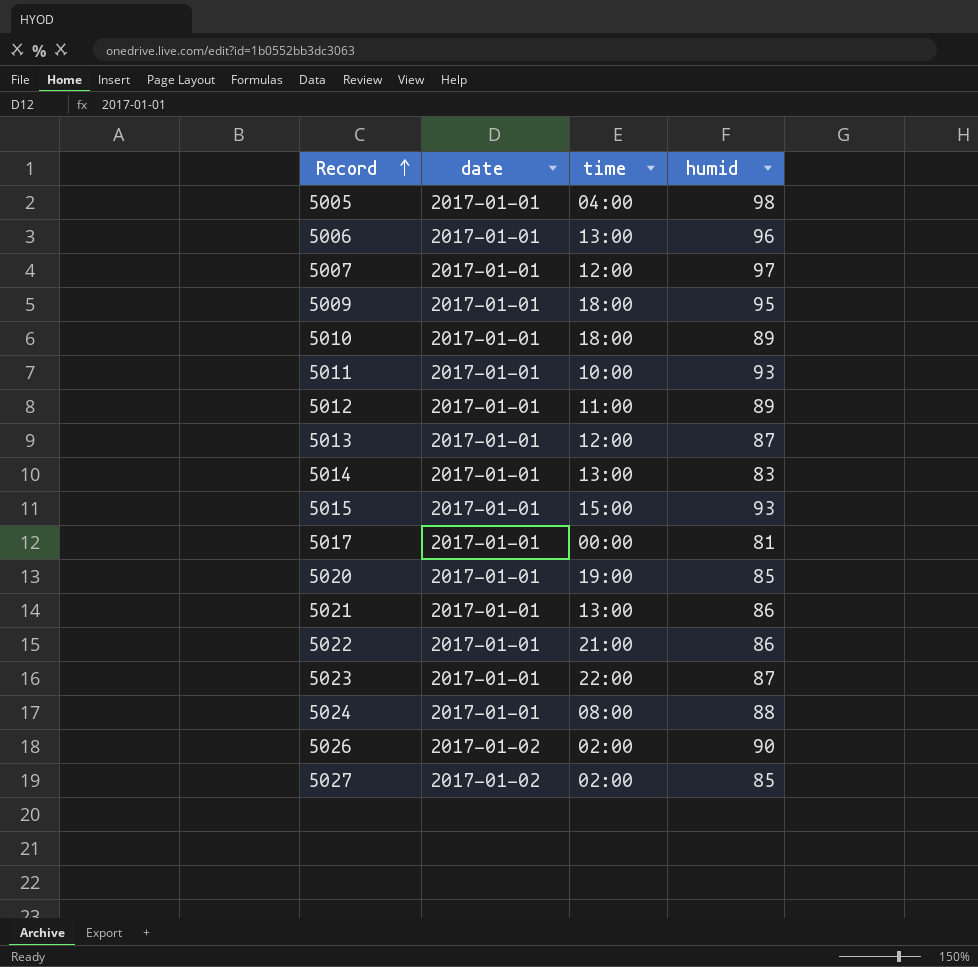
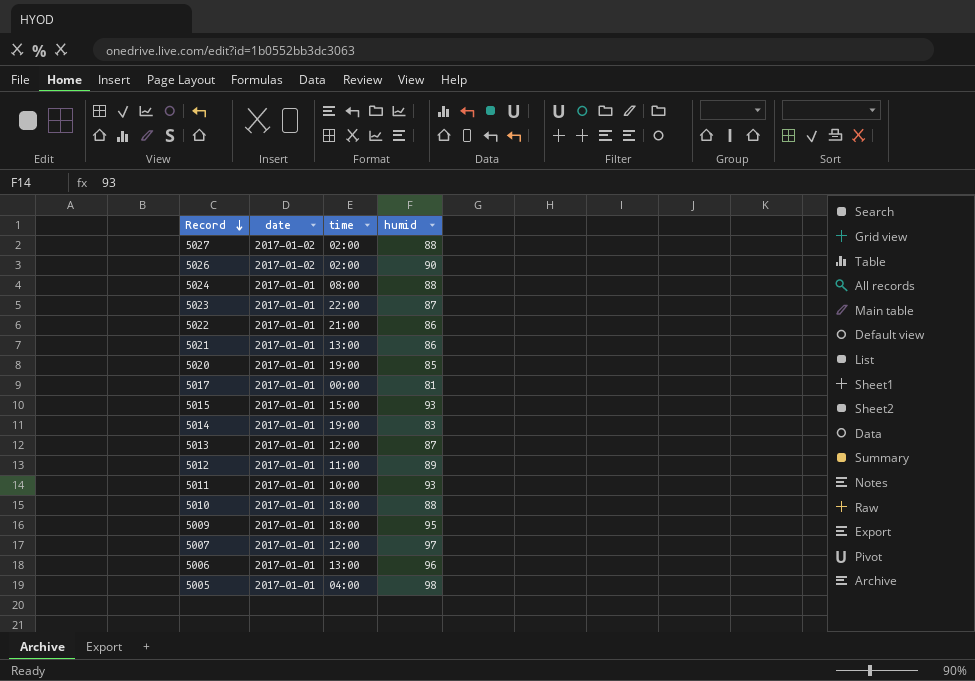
row order: Record ascending -> Record descending
5027 | humid: 85 -> 88
5014 | time: 13:00 -> 19:00
5010 | humid: 89 -> 88

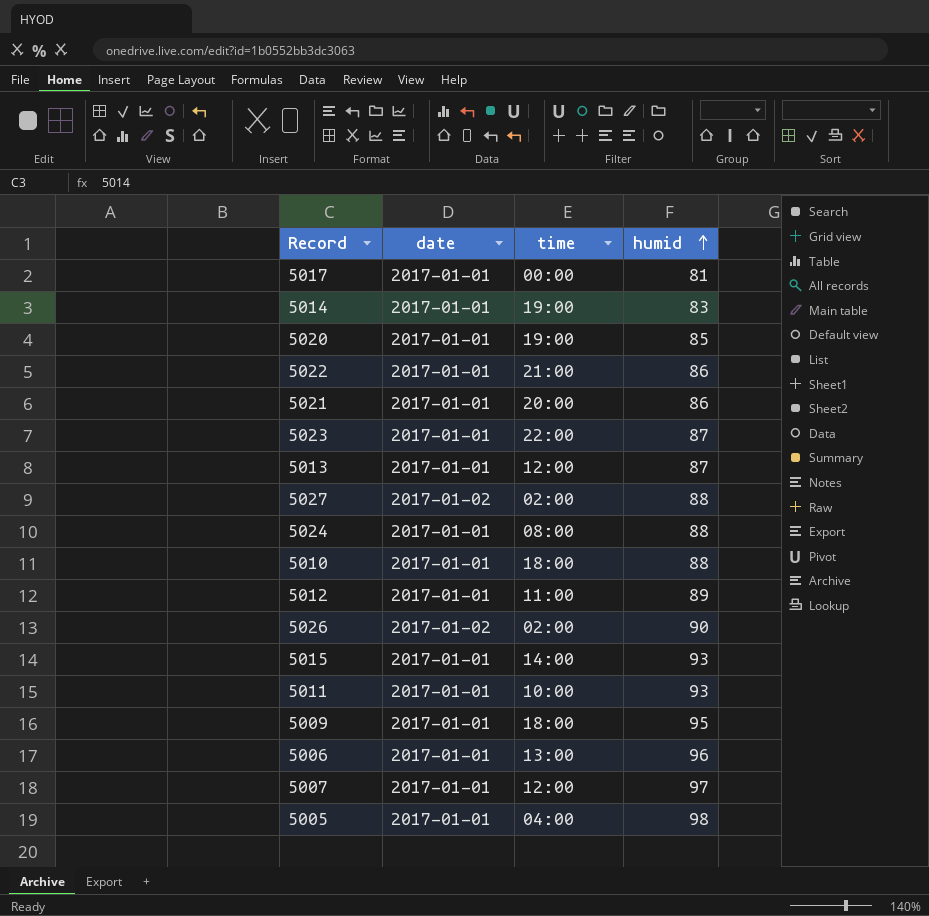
row order: Record descending -> humid ascending
5021 | time: 13:00 -> 20:00
5015 | time: 15:00 -> 14:00

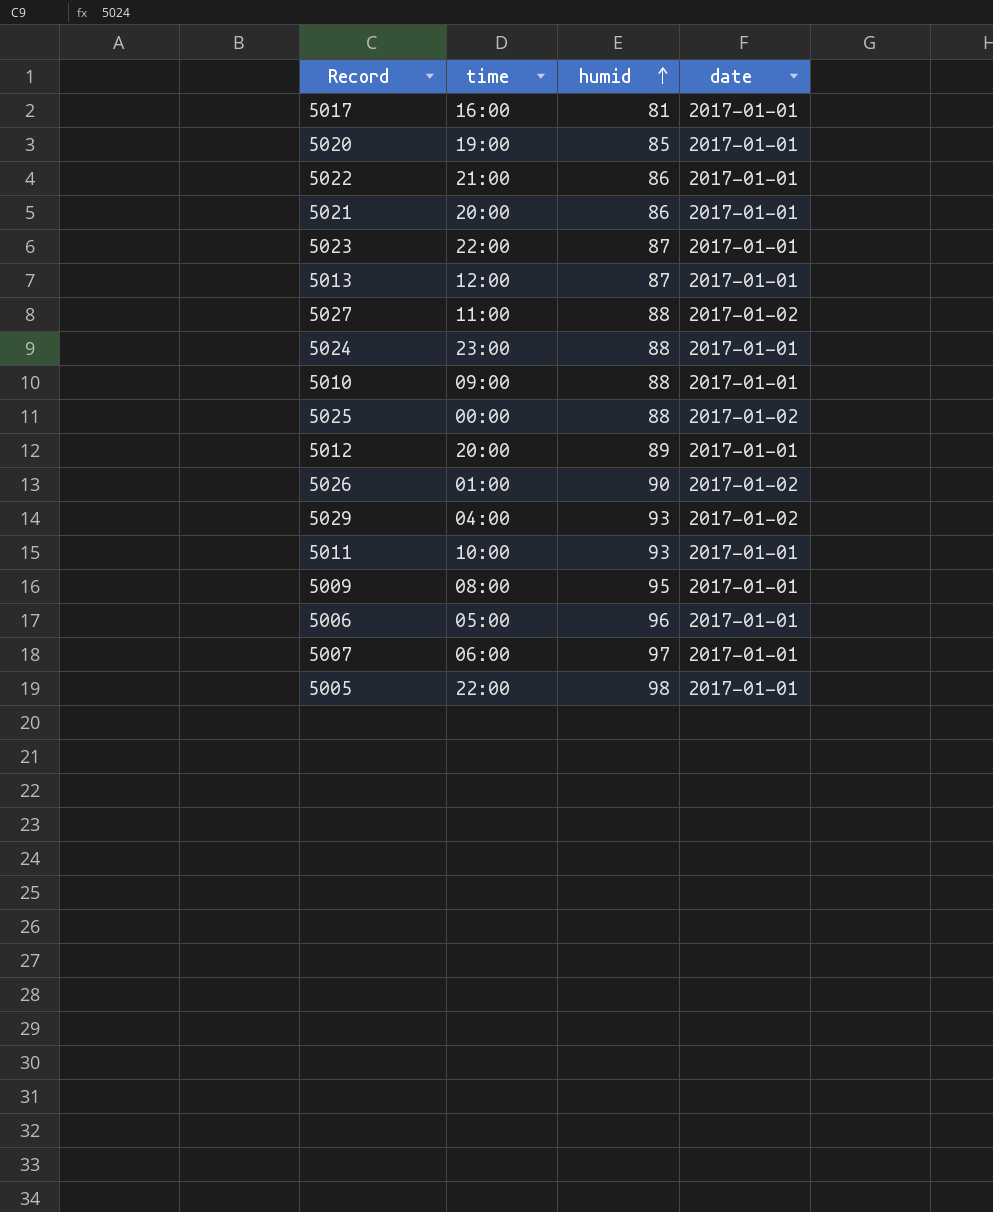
column date | position: 2 -> 4
row 5014: 2017-01-01 | 19:00 | 83 -> none
row 5015: 2017-01-01 | 14:00 | 93 -> none
5017 | time: 00:00 -> 16:00
5027 | time: 02:00 -> 11:00
5024 | time: 08:00 -> 23:00
5010 | time: 18:00 -> 09:00
row 5025: none -> 00:00 | 88 | 2017-01-02
5012 | time: 11:00 -> 20:00
5026 | time: 02:00 -> 01:00
row 5029: none -> 04:00 | 93 | 2017-01-02
5009 | time: 18:00 -> 08:00
5006 | time: 13:00 -> 05:00
5007 | time: 12:00 -> 06:00
5005 | time: 04:00 -> 22:00

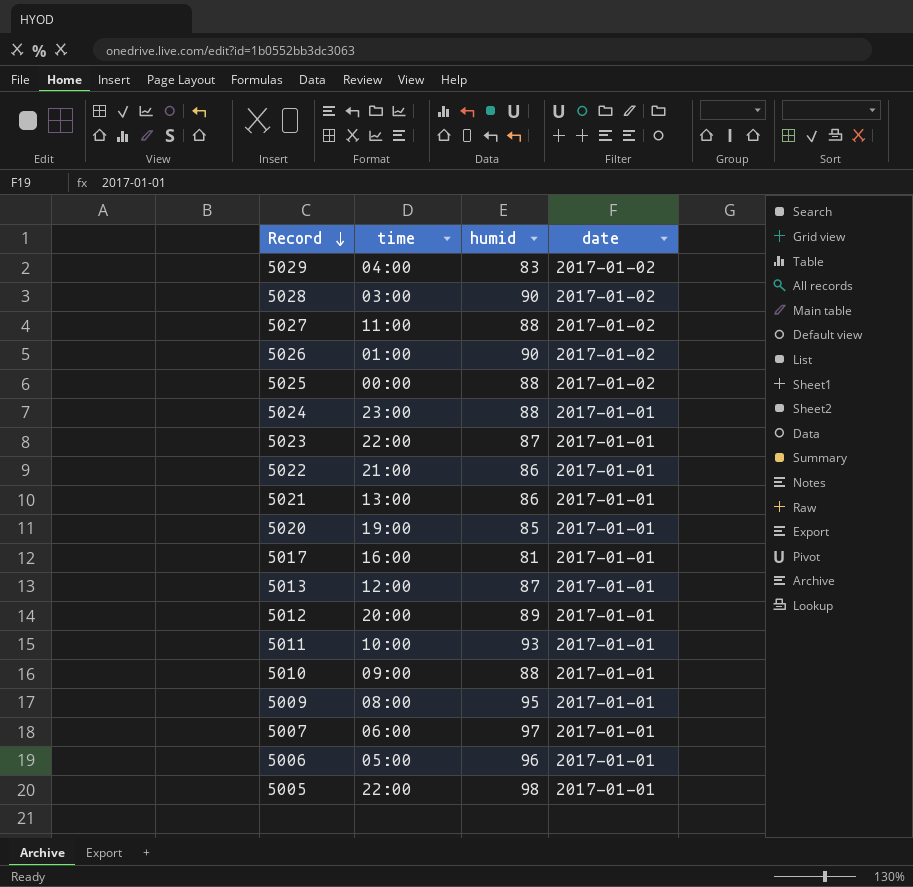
row order: humid ascending -> Record descending
5029 | humid: 93 -> 83
row 5028: none -> 03:00 | 90 | 2017-01-02
5021 | time: 20:00 -> 13:00

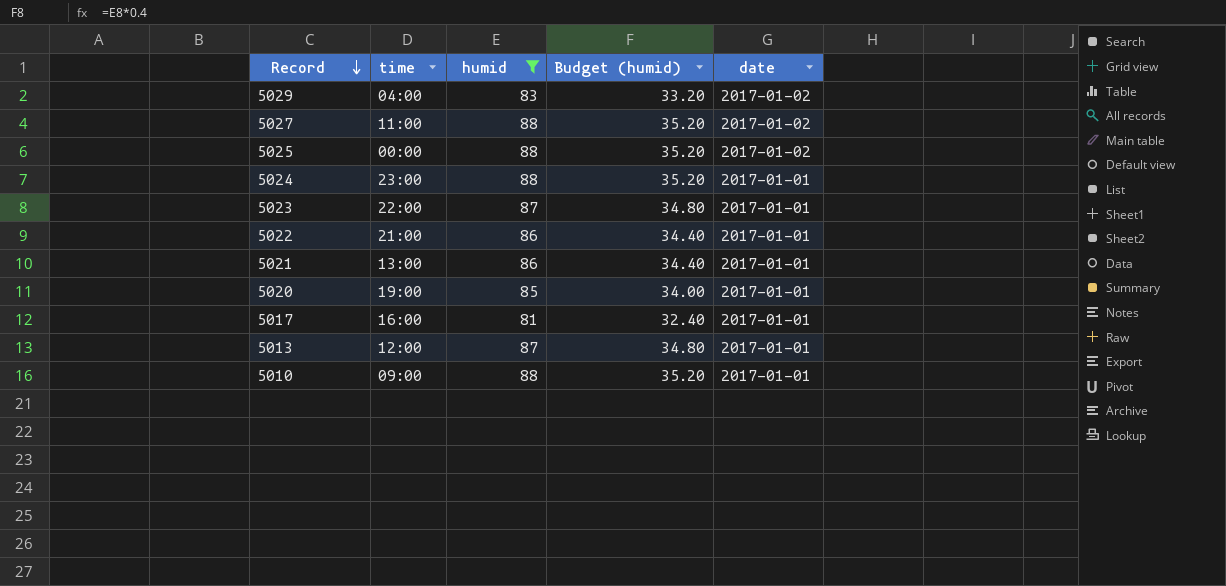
filter: none -> humid <= 88
column Budget (humid) | formula: none -> [humid] * 0.4

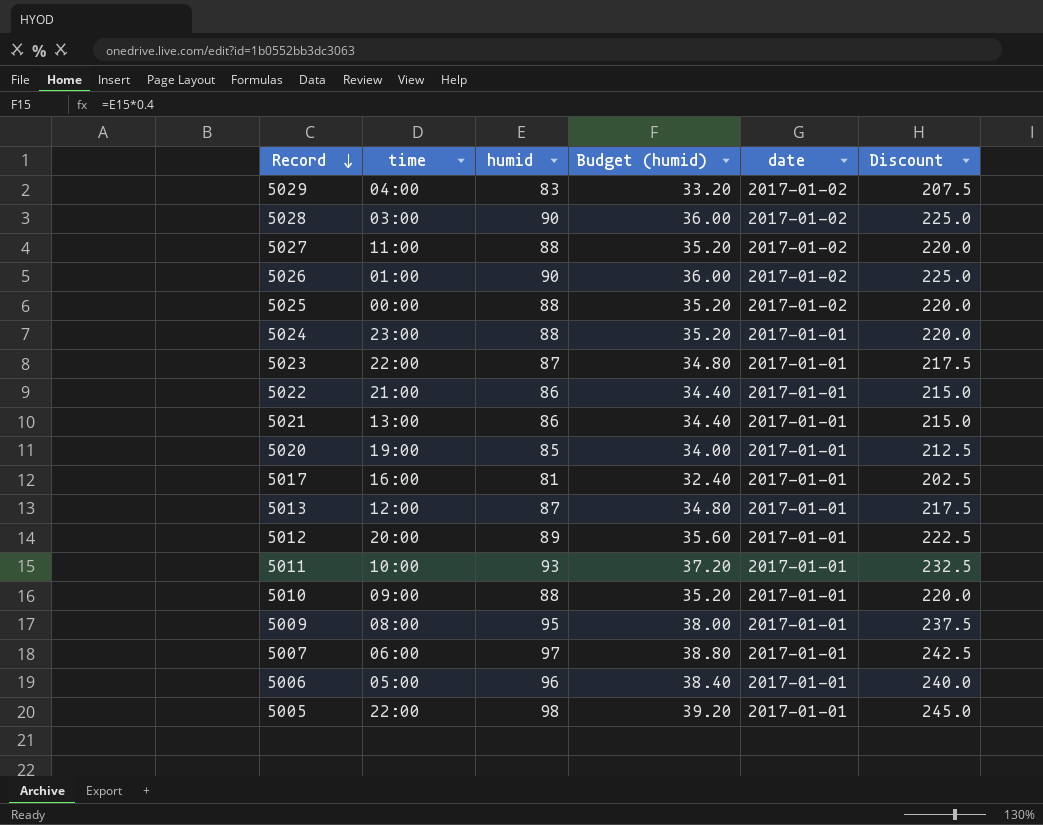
filter: humid <= 88 -> none
column Discount | formula: none -> [humid] * 2.5

